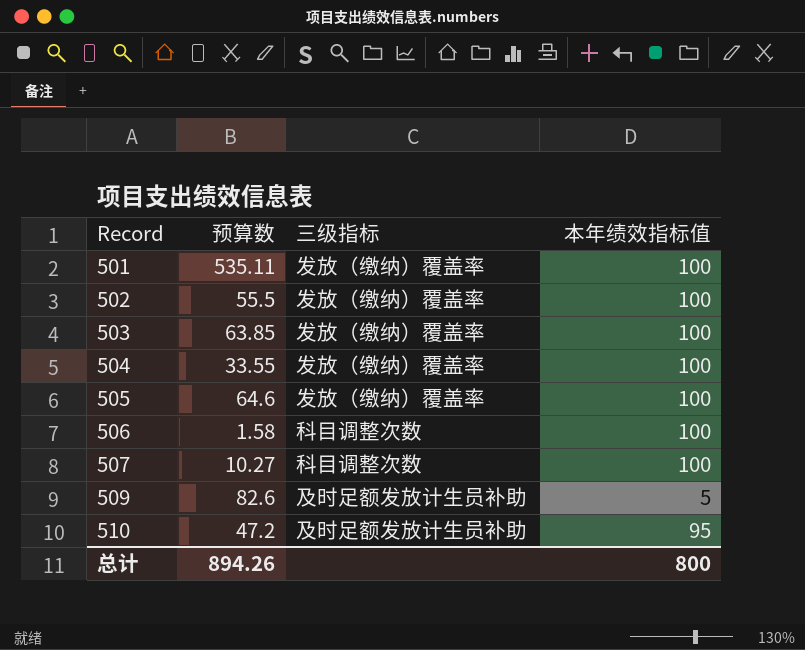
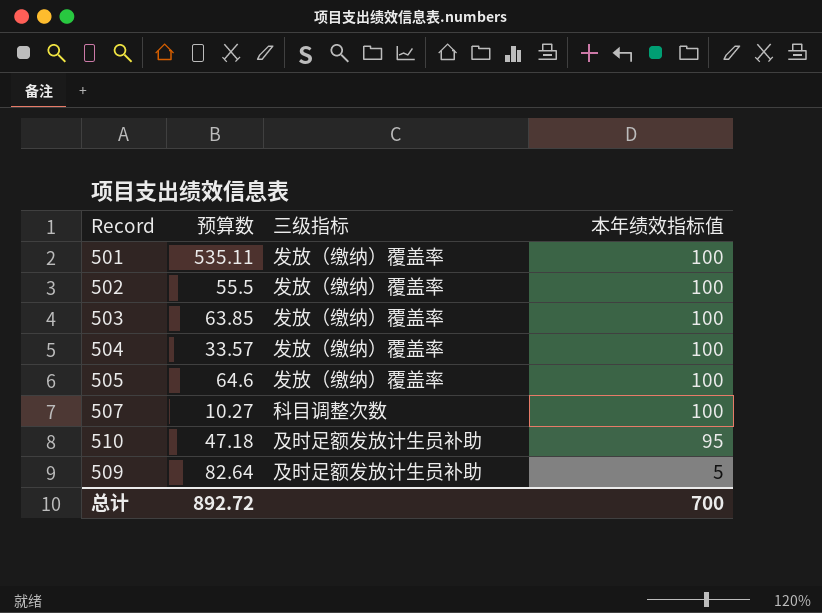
row order: Record ascending -> 本年绩效指标值 descending
row 506: 1.58 | 科目调整次数 | 100 -> none
504 | 预算数: 33.55 -> 33.57
510 | 预算数: 47.2 -> 47.18
509 | 预算数: 82.6 -> 82.64
总计 | 预算数: 894.26 -> 892.72
总计 | 本年绩效指标值: 800 -> 700

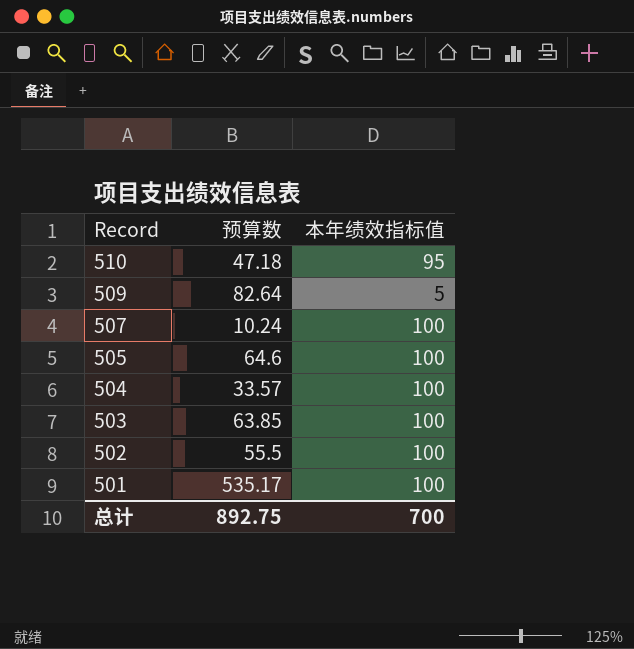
row order: 本年绩效指标值 descending -> Record descending
column 三级指标 | position: 3 -> none
507 | 预算数: 10.27 -> 10.24
501 | 预算数: 535.11 -> 535.17
总计 | 预算数: 892.72 -> 892.75

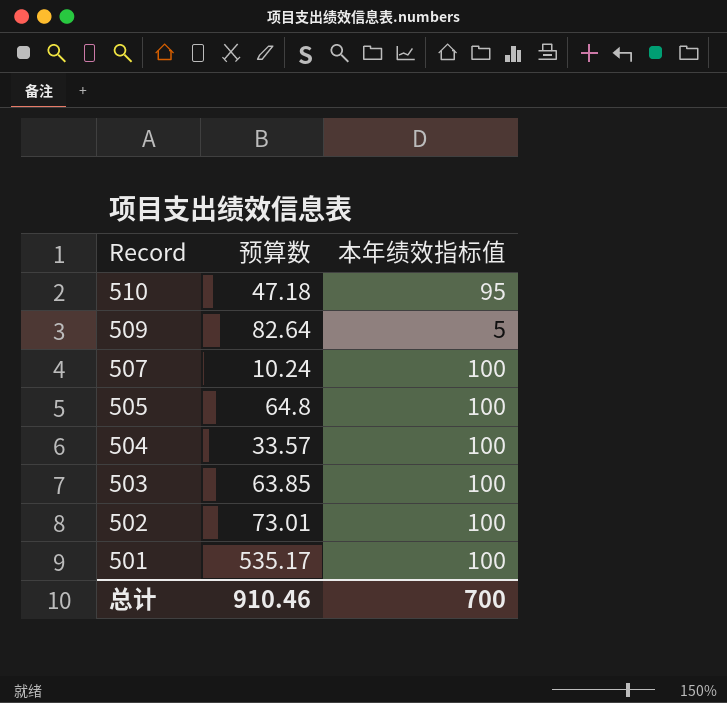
505 | 预算数: 64.6 -> 64.8
502 | 预算数: 55.5 -> 73.01
总计 | 预算数: 892.75 -> 910.46

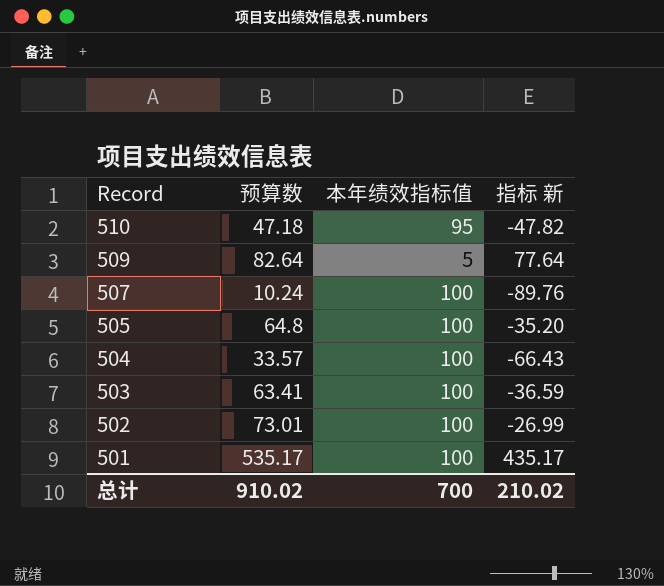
column 指标 新 | formula: none -> [预算数] - [本年绩效指标值]
503 | 预算数: 63.85 -> 63.41
总计 | 预算数: 910.46 -> 910.02

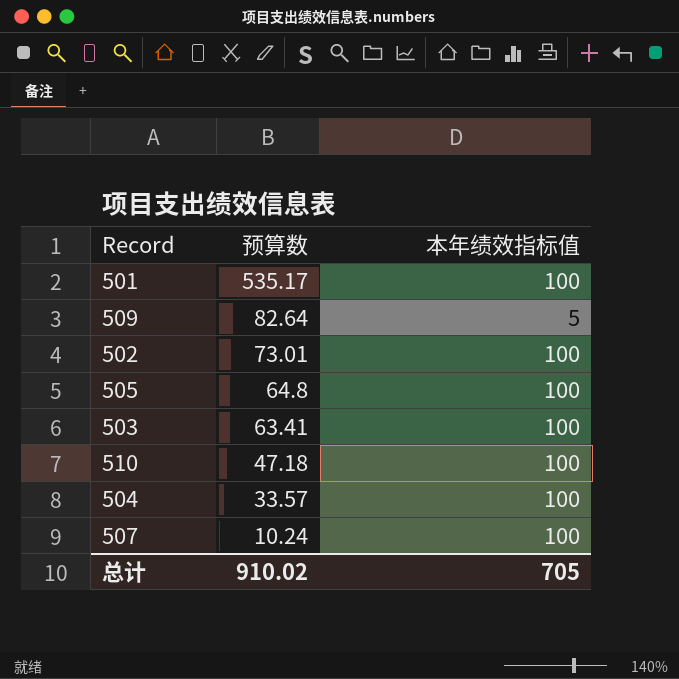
row order: Record descending -> 预算数 descending
column 指标 新 | formula: [预算数] - [本年绩效指标值] -> none
510 | 本年绩效指标值: 95 -> 100
总计 | 本年绩效指标值: 700 -> 705

